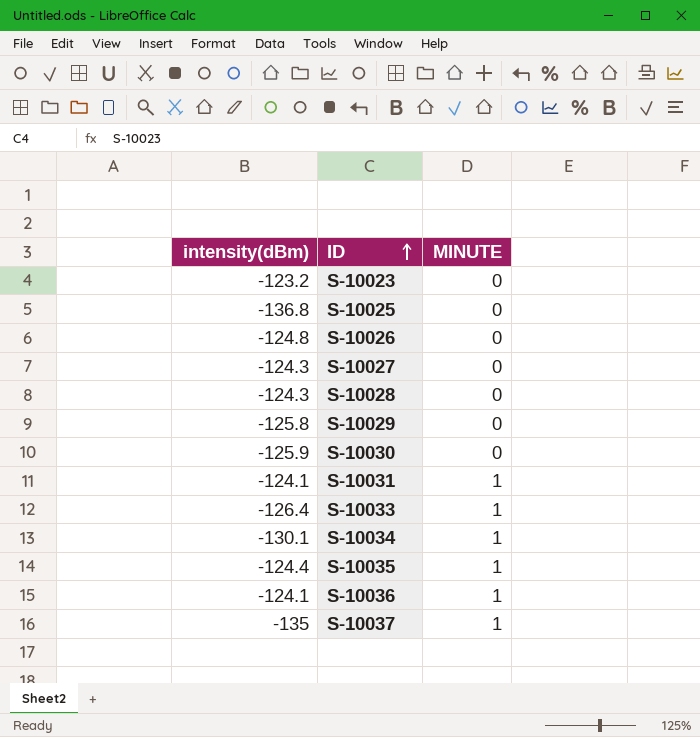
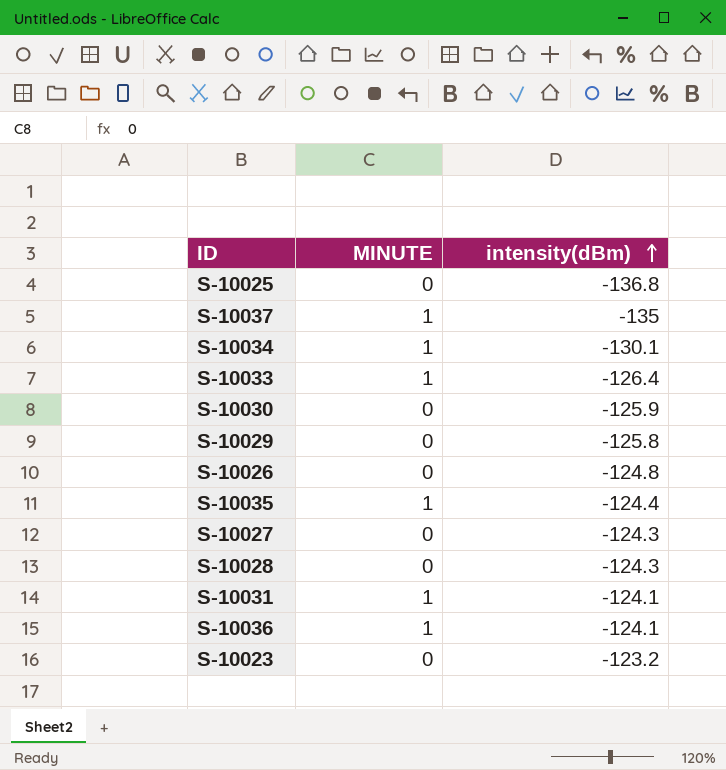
row order: ID ascending -> intensity(dBm) ascending
column intensity(dBm) | position: 1 -> 3

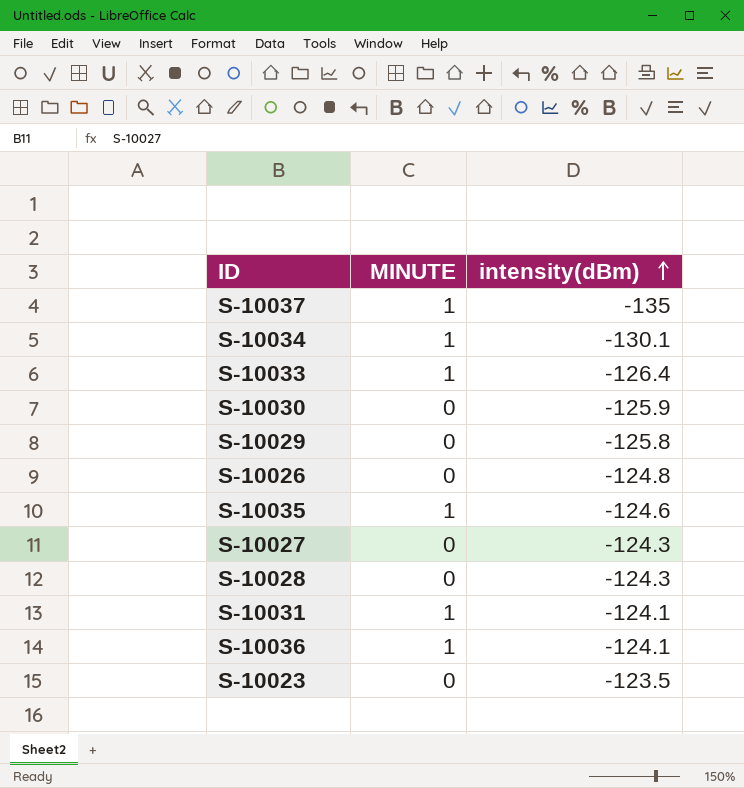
row S-10025: 0 | -136.8 -> none
S-10035 | intensity(dBm): -124.4 -> -124.6
S-10023 | intensity(dBm): -123.2 -> -123.5

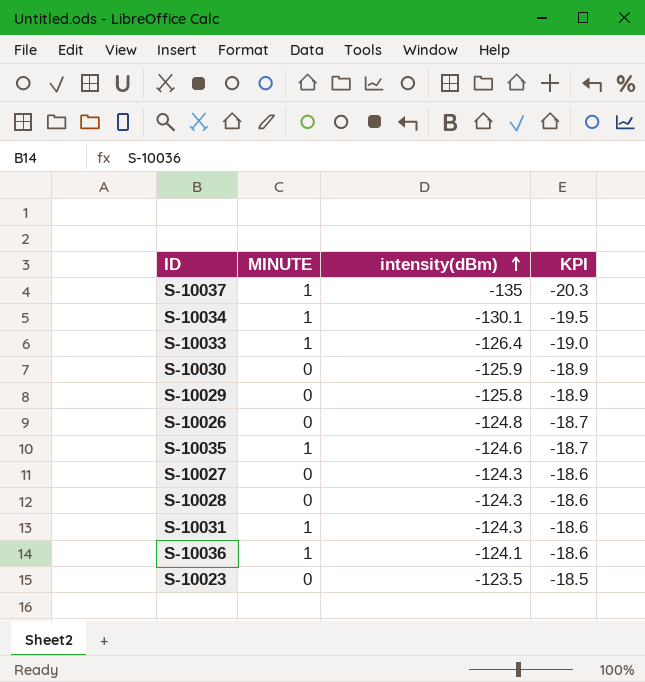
column KPI | formula: none -> [intensity(dBm)] * 0.15
S-10031 | intensity(dBm): -124.1 -> -124.3

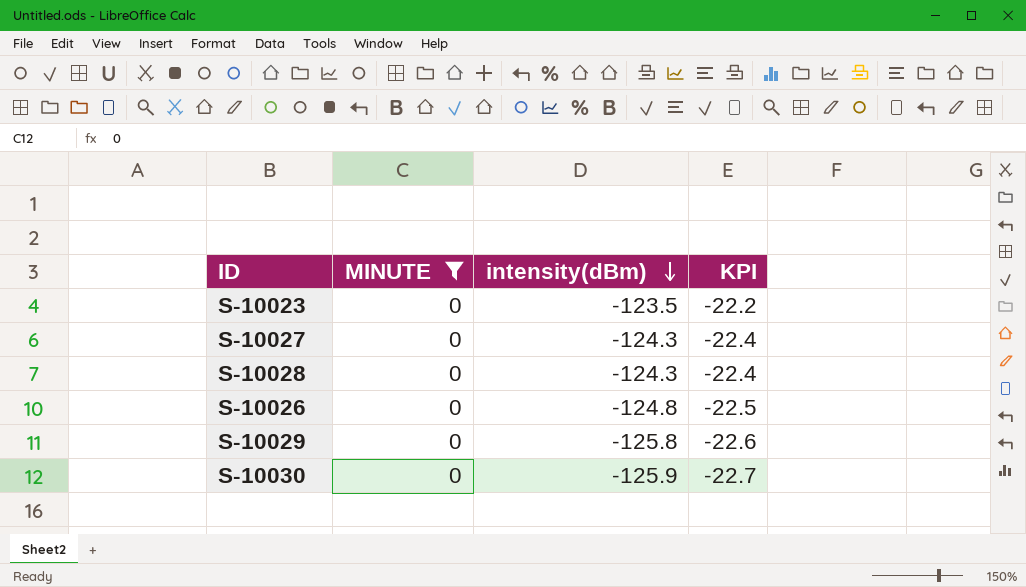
filter: none -> MINUTE = 0
row order: intensity(dBm) ascending -> intensity(dBm) descending
column KPI | formula: [intensity(dBm)] * 0.15 -> [intensity(dBm)] * 0.18

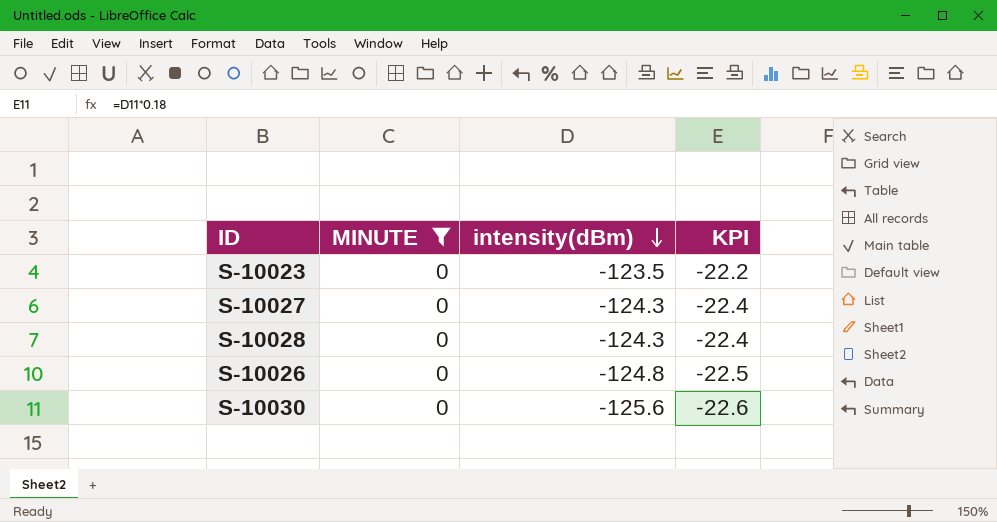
row S-10029: 0 | -125.8 | -22.6 -> none
S-10030 | intensity(dBm): -125.9 -> -125.6
S-10030 | KPI: -22.7 -> -22.6

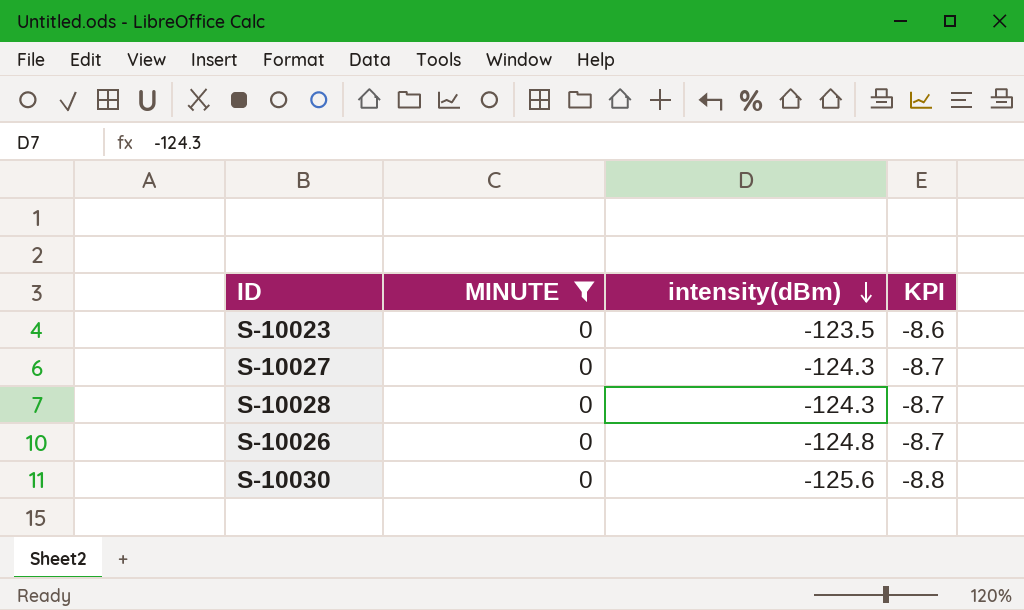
column KPI | formula: [intensity(dBm)] * 0.18 -> [intensity(dBm)] * 0.07

